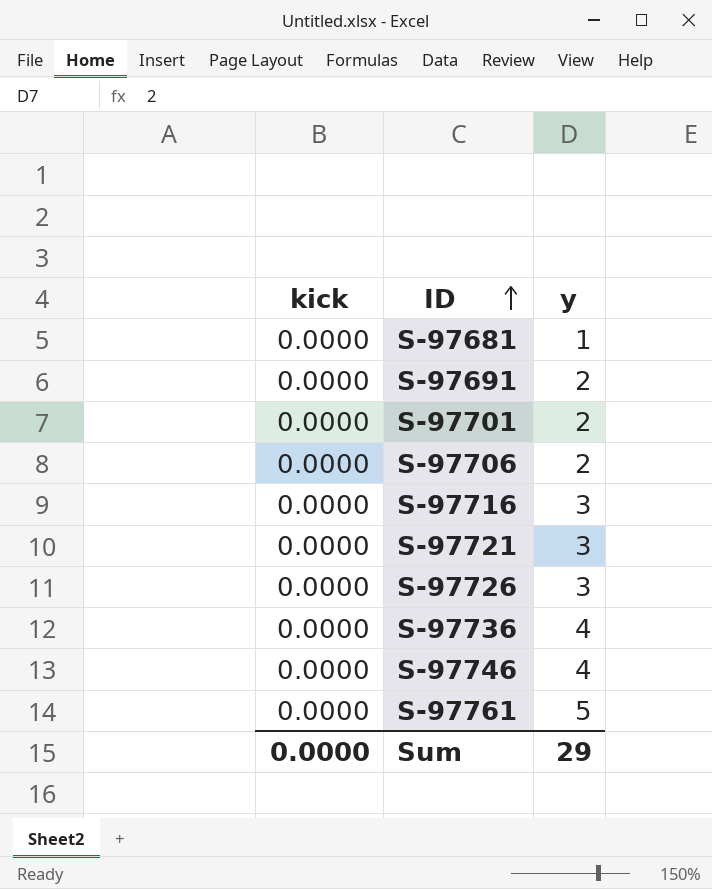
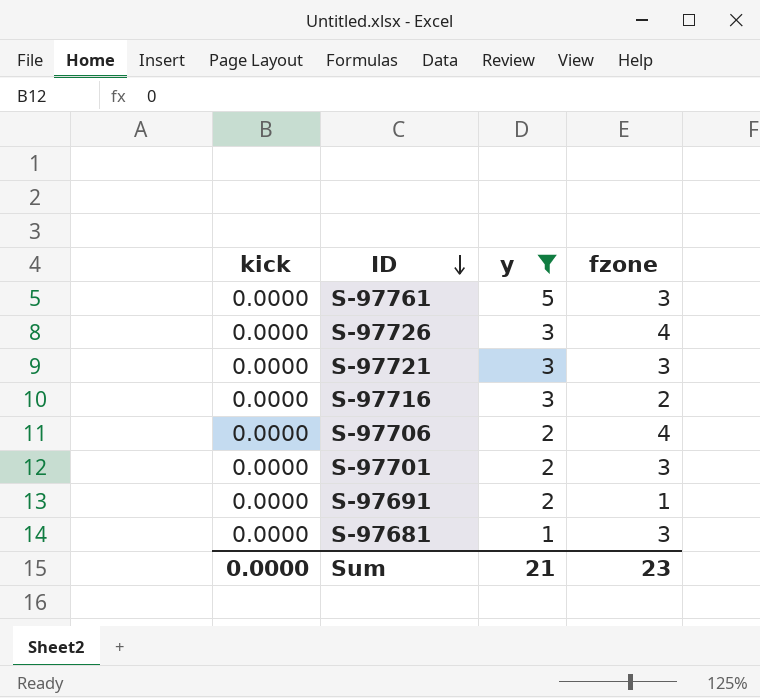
filter: none -> y != 4
row order: ID ascending -> ID descending
column fzone | position: none -> 4
Sum | y: 29 -> 21

